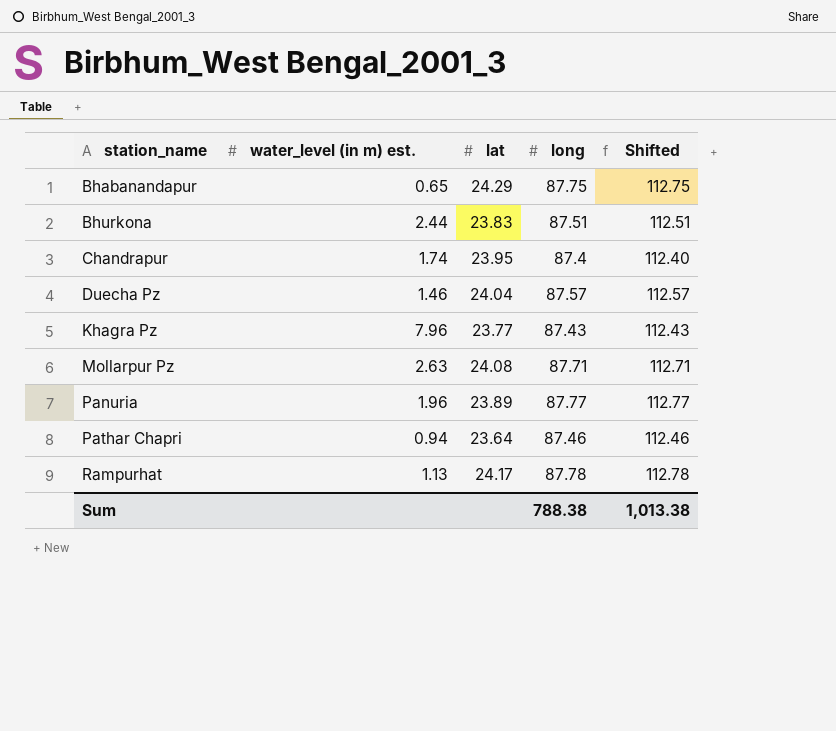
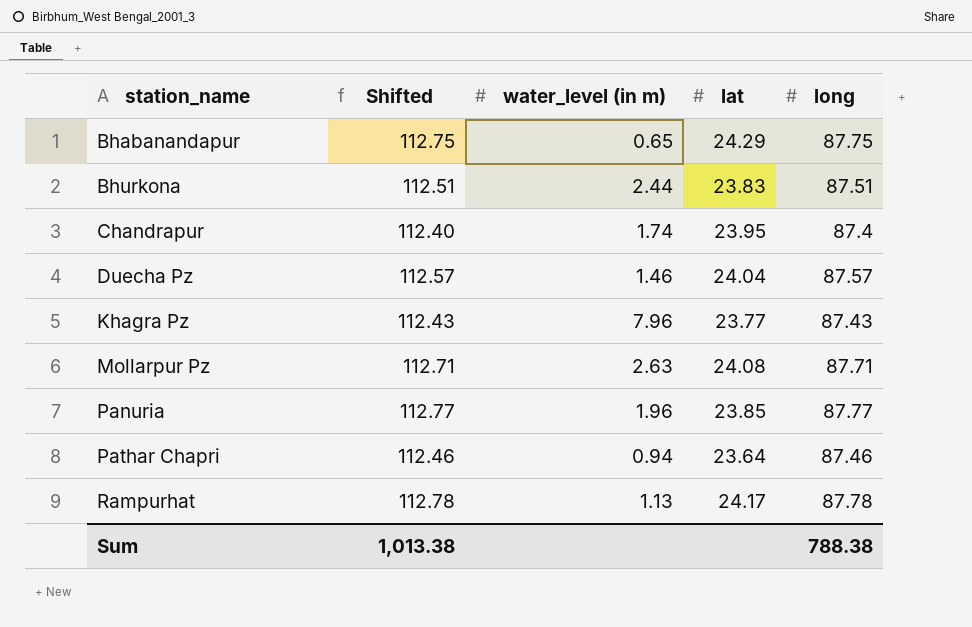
column Shifted | position: 5 -> 2
column name: water_level (in m) est. -> water_level (in m)
Panuria | lat: 23.89 -> 23.85

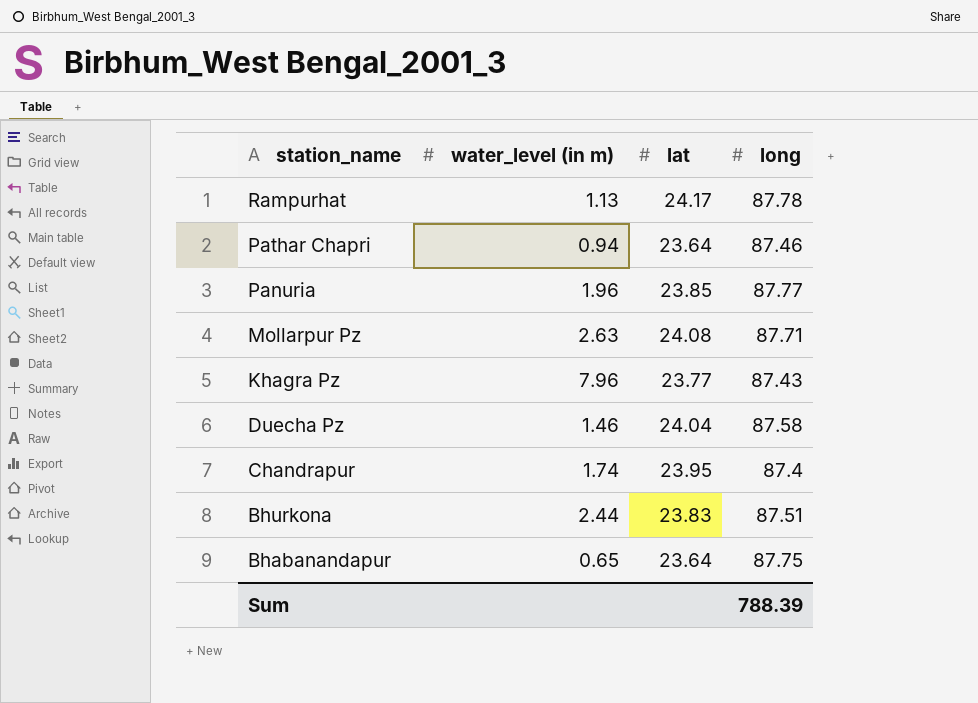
row order: station_name ascending -> station_name descending
column Shifted | formula: [long] + 25 -> none
Duecha Pz | long: 87.57 -> 87.58
Bhabanandapur | lat: 24.29 -> 23.64
Sum | long: 788.38 -> 788.39

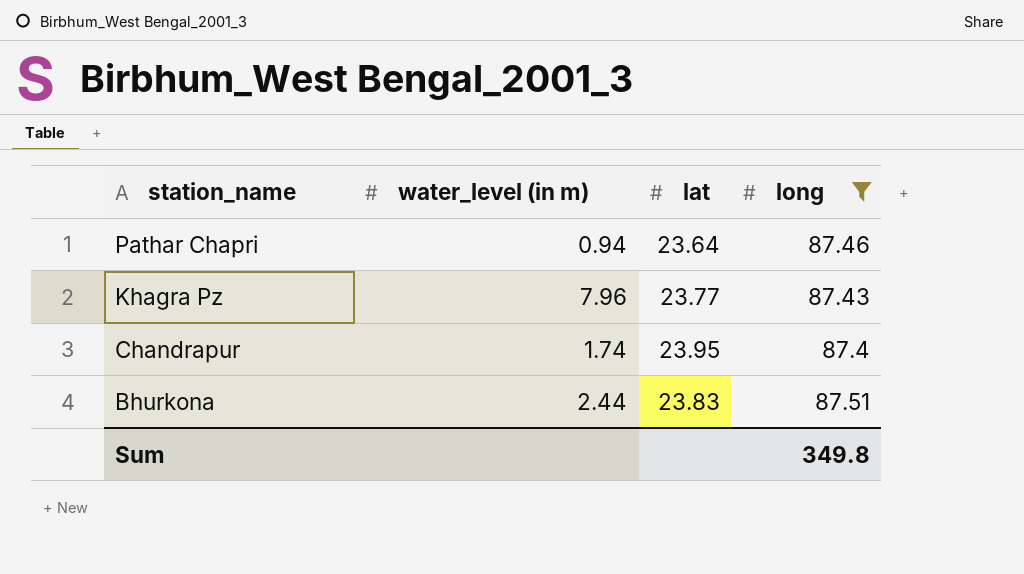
filter: none -> long <= 87.51
Sum | long: 788.39 -> 349.8

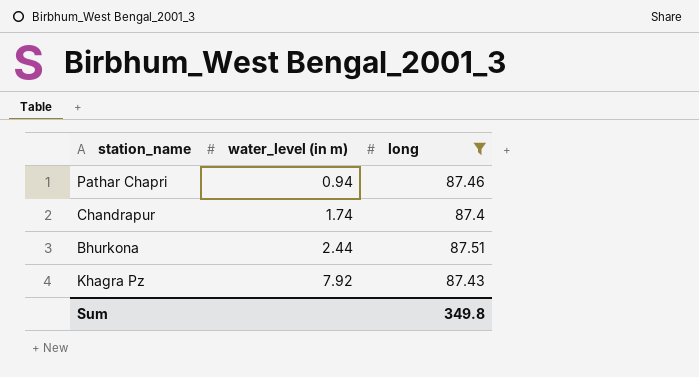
row order: station_name descending -> water_level (in m) ascending
column lat | position: 3 -> none
Khagra Pz | water_level (in m): 7.96 -> 7.92

